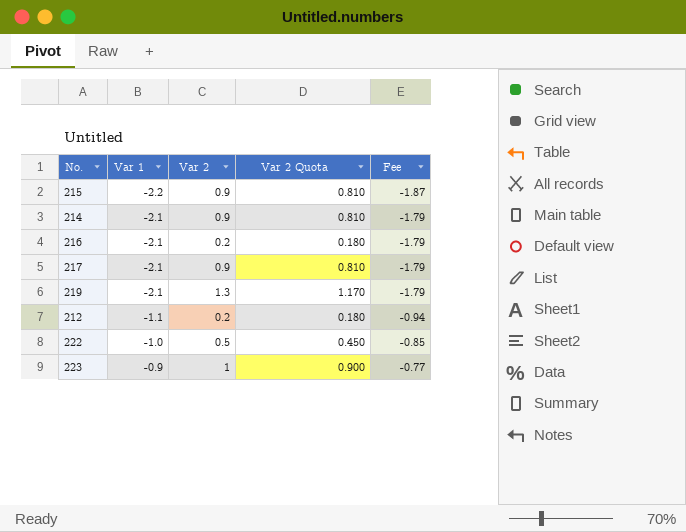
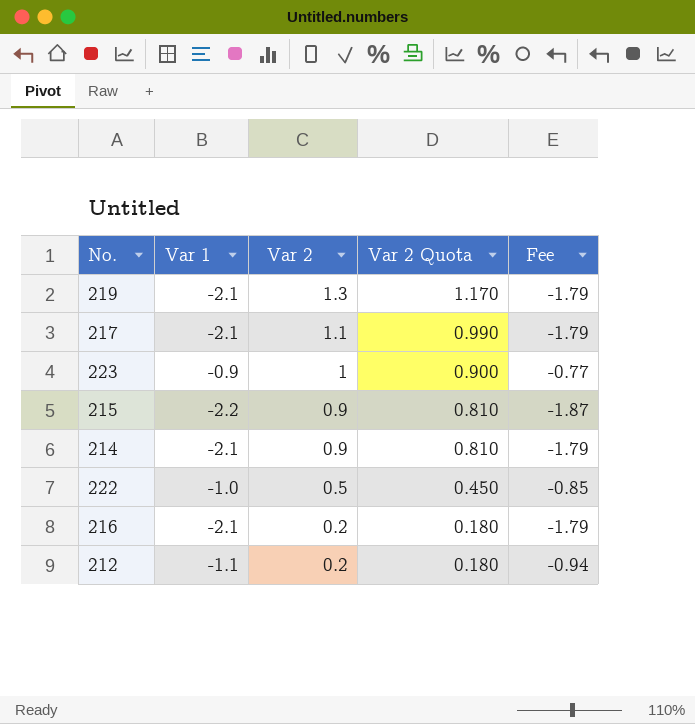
row order: Var 1 ascending -> Var 2 descending
217 | Var 2: 0.9 -> 1.1
217 | Var 2 Quota: 0.810 -> 0.990

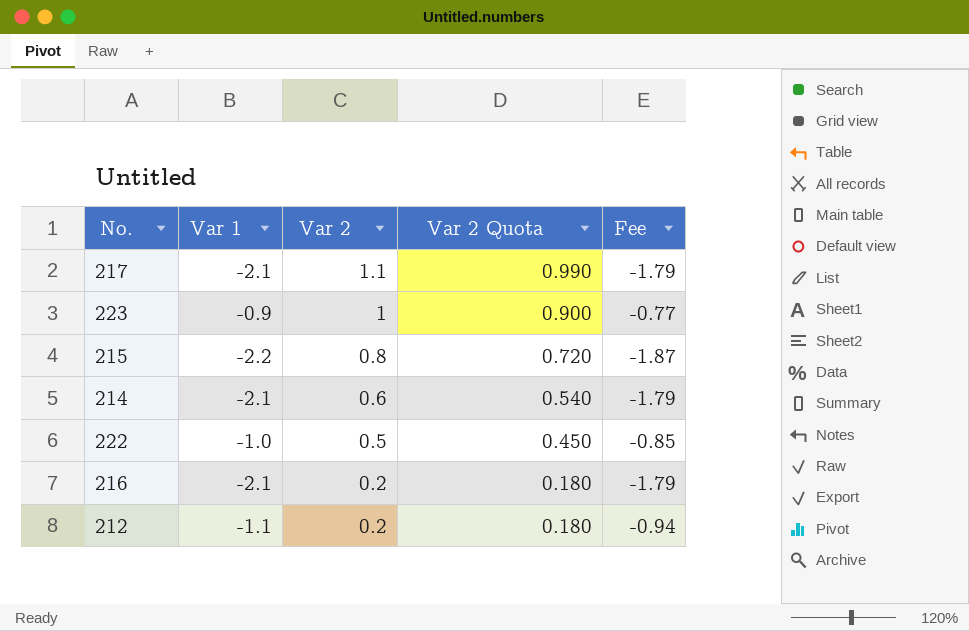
row 219: -2.1 | 1.3 | 1.170 | -1.79 -> none
215 | Var 2: 0.9 -> 0.8
215 | Var 2 Quota: 0.810 -> 0.720
214 | Var 2: 0.9 -> 0.6
214 | Var 2 Quota: 0.810 -> 0.540

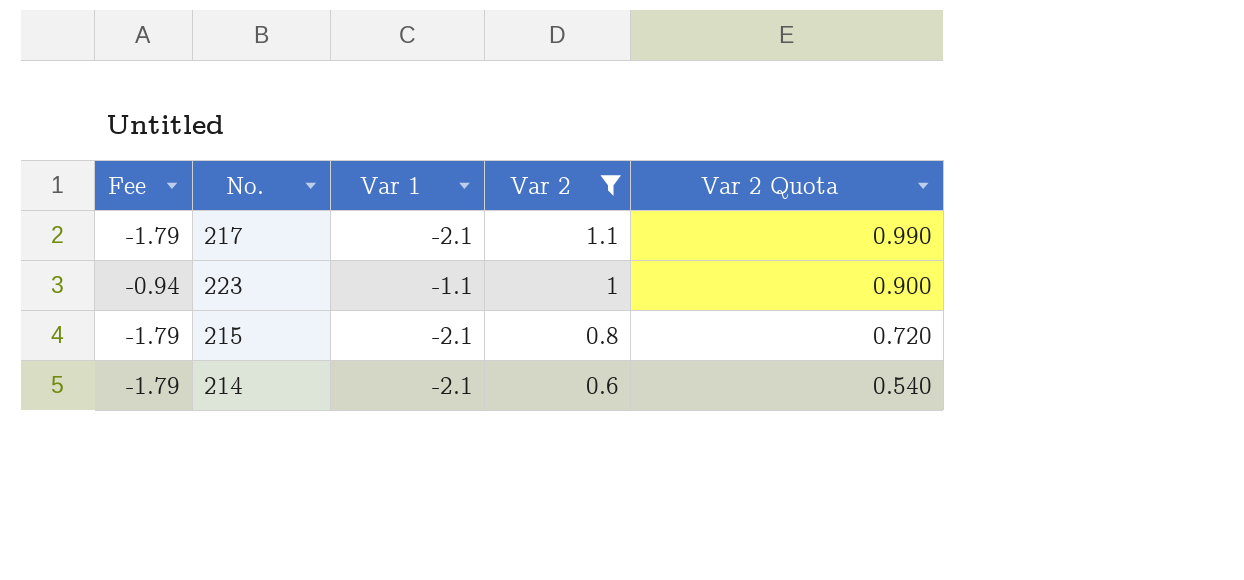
filter: none -> Var 2 >= 0.6
column Fee | position: 5 -> 1
223 | Fee: -0.77 -> -0.94
223 | Var 1: -0.9 -> -1.1
215 | Fee: -1.87 -> -1.79
215 | Var 1: -2.2 -> -2.1

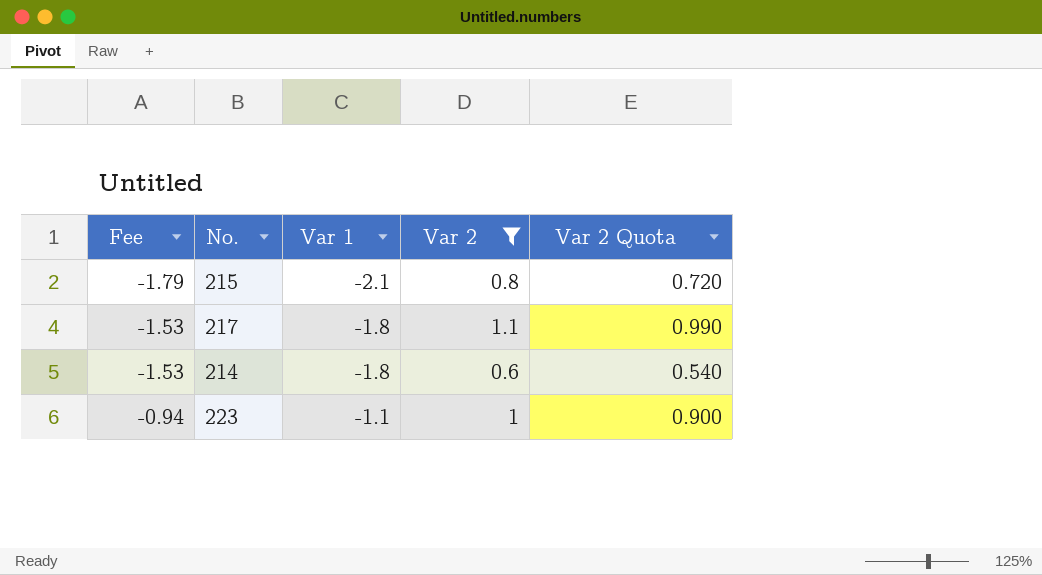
row order: Var 2 descending -> Fee ascending
217 | Fee: -1.79 -> -1.53
217 | Var 1: -2.1 -> -1.8
214 | Fee: -1.79 -> -1.53
214 | Var 1: -2.1 -> -1.8

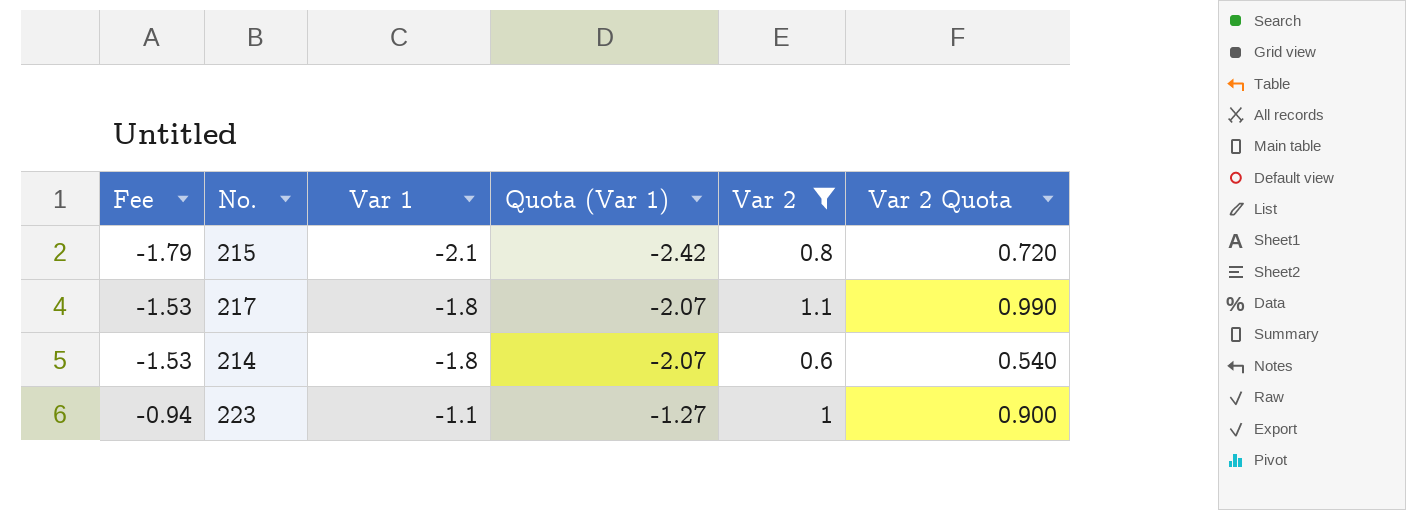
column Quota (Var 1) | formula: none -> [Var 1] * 1.15

